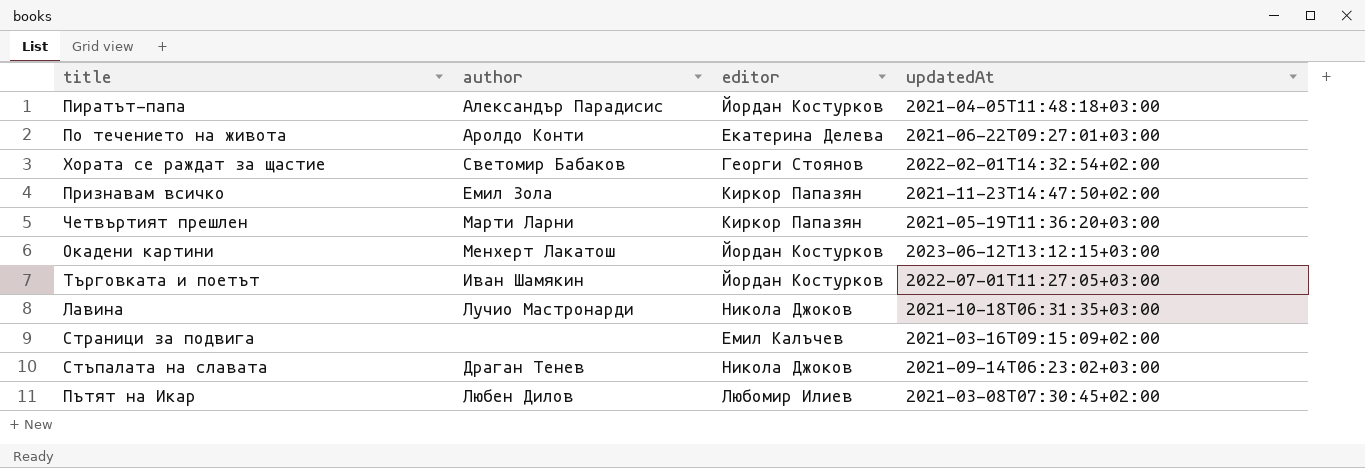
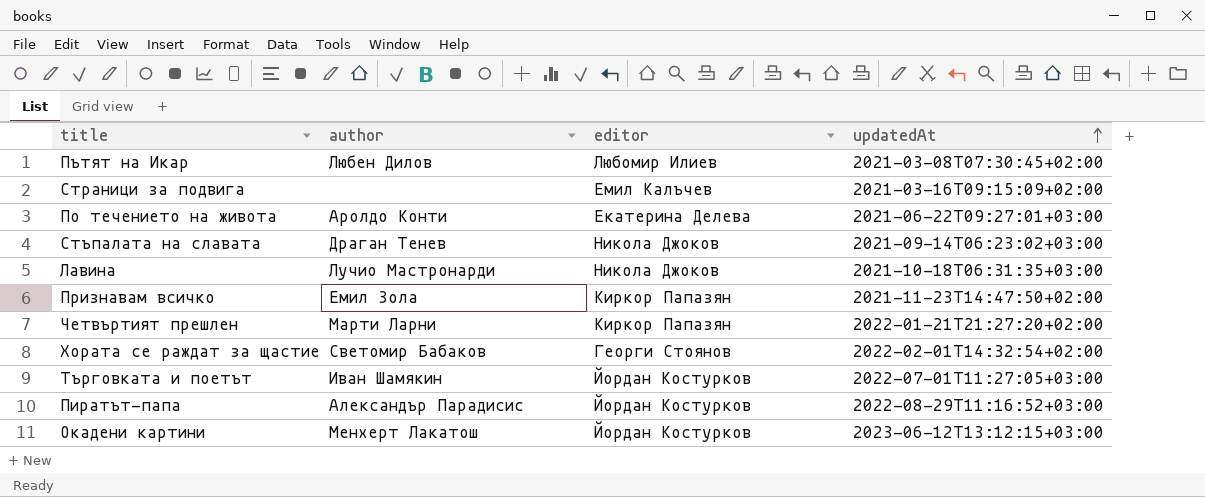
row order: none -> updatedAt ascending
Четвъртият прешлен | updatedAt: 2021-05-19T11:36:20+03:00 -> 2022-01-21T21:27:20+02:00
Пиратът-папа | updatedAt: 2021-04-05T11:48:18+03:00 -> 2022-08-29T11:16:52+03:00

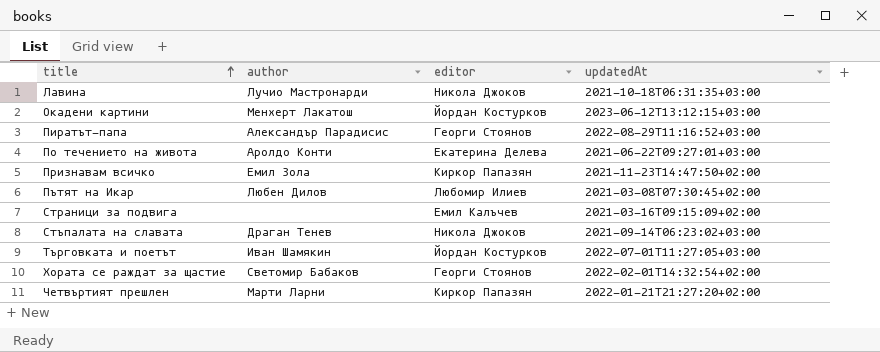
row order: updatedAt ascending -> title ascending
Пиратът-папа | editor: Йордан Костурков -> Георги Стоянов

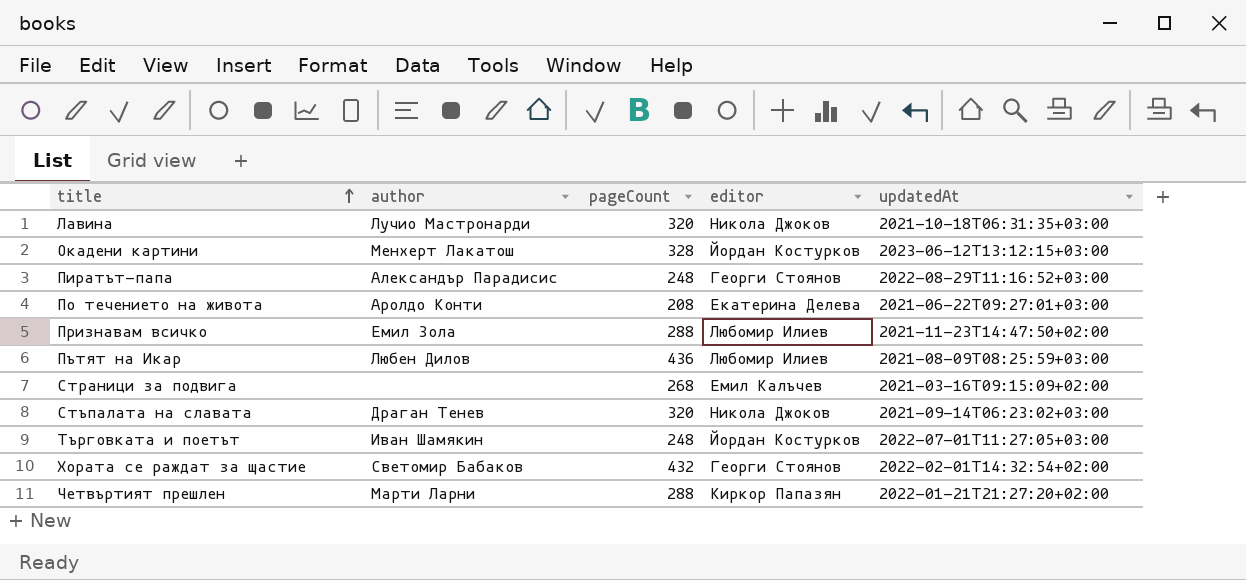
column pageCount | position: none -> 3
Признавам всичко | editor: Киркор Папазян -> Любомир Илиев
Пътят на Икар | updatedAt: 2021-03-08T07:30:45+02:00 -> 2021-08-09T08:25:59+03:00

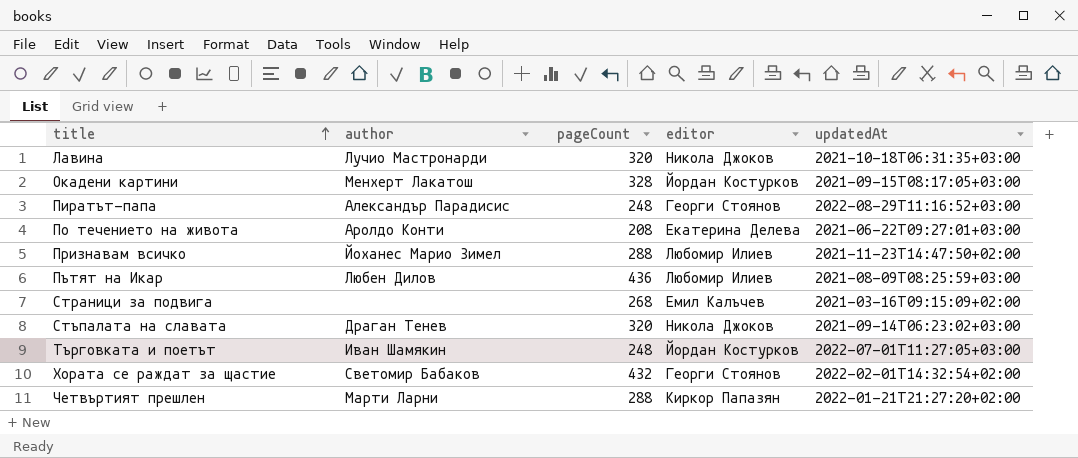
Окадени картини | updatedAt: 2023-06-12T13:12:15+03:00 -> 2021-09-15T08:17:05+03:00
Признавам всичко | author: Емил Зола -> Йоханес Марио Зимел

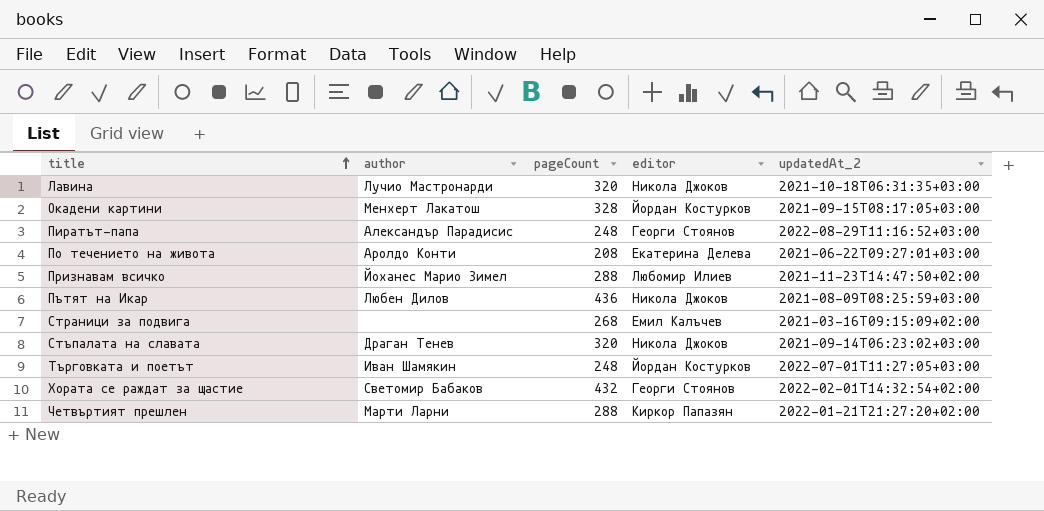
column name: updatedAt -> updatedAt_2
Пътят на Икар | editor: Любомир Илиев -> Никола Джоков

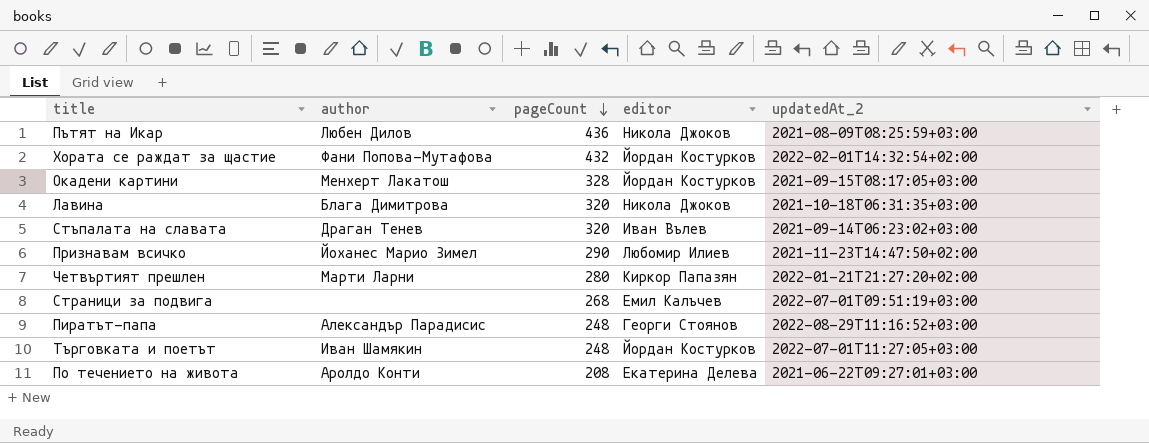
row order: title ascending -> pageCount descending
Хората се раждат за щастие | author: Светомир Бабаков -> Фани Попова-Мутафова
Хората се раждат за щастие | editor: Георги Стоянов -> Йордан Костурков
Лавина | author: Лучио Мастронарди -> Блага Димитрова
Стъпалата на славата | editor: Никола Джоков -> Иван Вълев
Признавам всичко | pageCount: 288 -> 290
Четвъртият прешлен | pageCount: 288 -> 280
Страници за подвига | updatedAt_2: 2021-03-16T09:15:09+02:00 -> 2022-07-01T09:51:19+03:00

